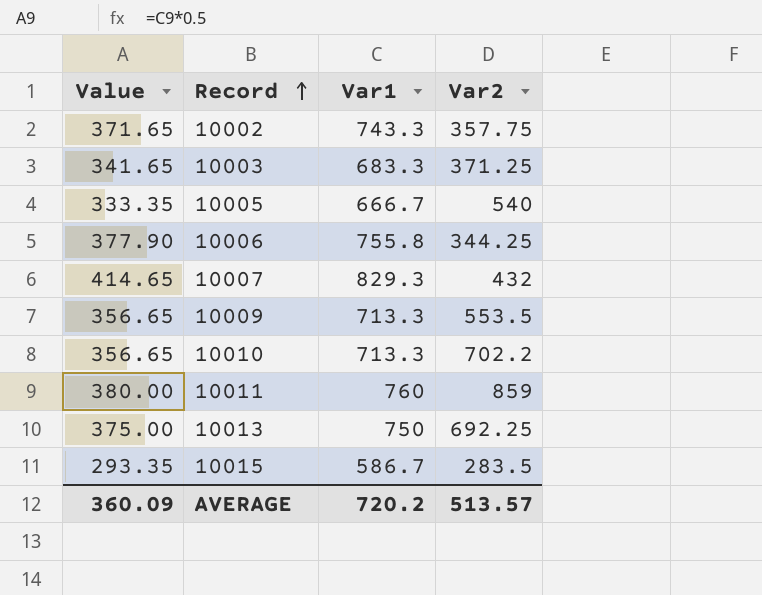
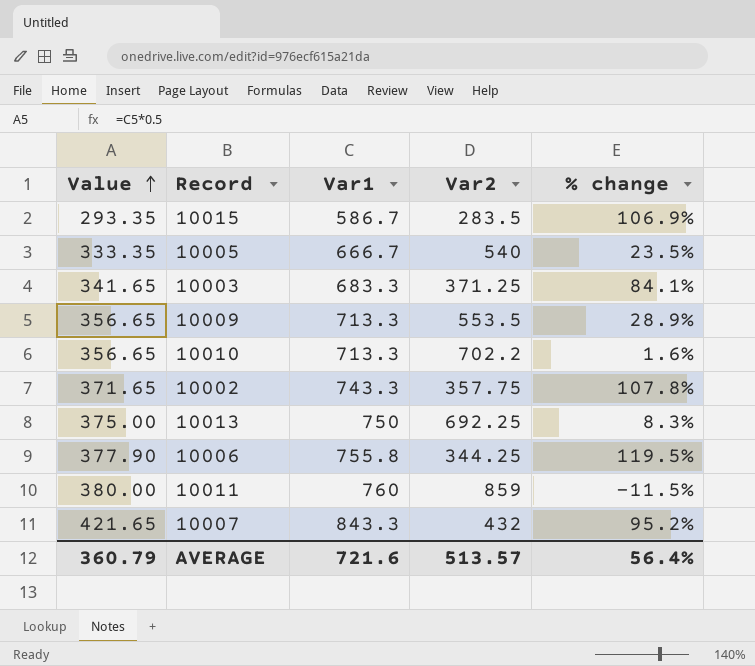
row order: Record ascending -> Value ascending
column % change | formula: none -> ([Var1] - [Var2]) / [Var2]
10007 | Value: 414.65 -> 421.65
10007 | Var1: 829.3 -> 843.3
AVERAGE | Value: 360.09 -> 360.79
AVERAGE | Var1: 720.2 -> 721.6

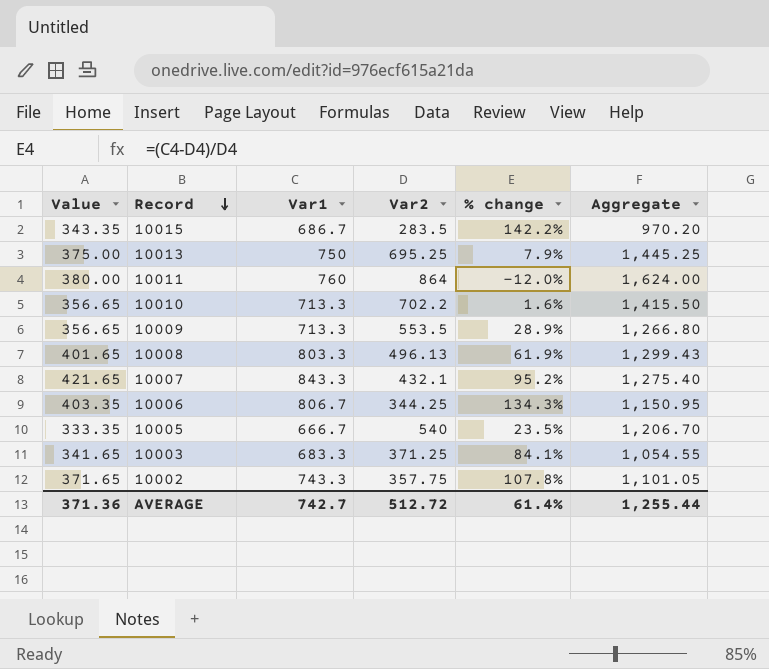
row order: Value ascending -> Record descending
column Aggregate | formula: none -> [Var1] + [Var2]
10015 | Value: 293.35 -> 343.35
10015 | Var1: 586.7 -> 686.7
10015 | % change: 106.9% -> 142.2%
10013 | Var2: 692.25 -> 695.25
10013 | % change: 8.3% -> 7.9%
10011 | Var2: 859 -> 864
10011 | % change: -11.5% -> -12.0%
row 10008: none -> 401.65 | 803.3 | 496.13 | 61.9% | 1,299.43
10007 | Var2: 432 -> 432.1
10006 | Value: 377.90 -> 403.35
10006 | Var1: 755.8 -> 806.7
10006 | % change: 119.5% -> 134.3%
AVERAGE | Value: 360.79 -> 371.36
AVERAGE | Var1: 721.6 -> 742.7
AVERAGE | Var2: 513.57 -> 512.72
AVERAGE | % change: 56.4% -> 61.4%

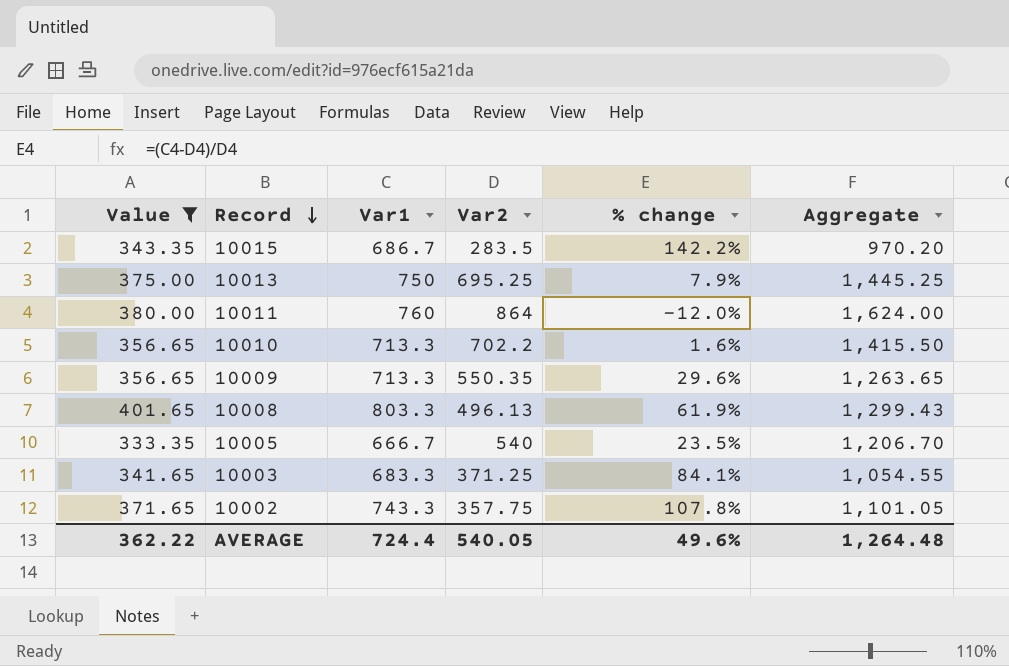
filter: none -> Value <= 401.65
10009 | Var2: 553.5 -> 550.35
10009 | % change: 28.9% -> 29.6%
10009 | Aggregate: 1,266.80 -> 1,263.65
AVERAGE | Value: 371.36 -> 362.22
AVERAGE | Var1: 742.7 -> 724.4
AVERAGE | Var2: 512.72 -> 540.05
AVERAGE | % change: 61.4% -> 49.6%
AVERAGE | Aggregate: 1,255.44 -> 1,264.48

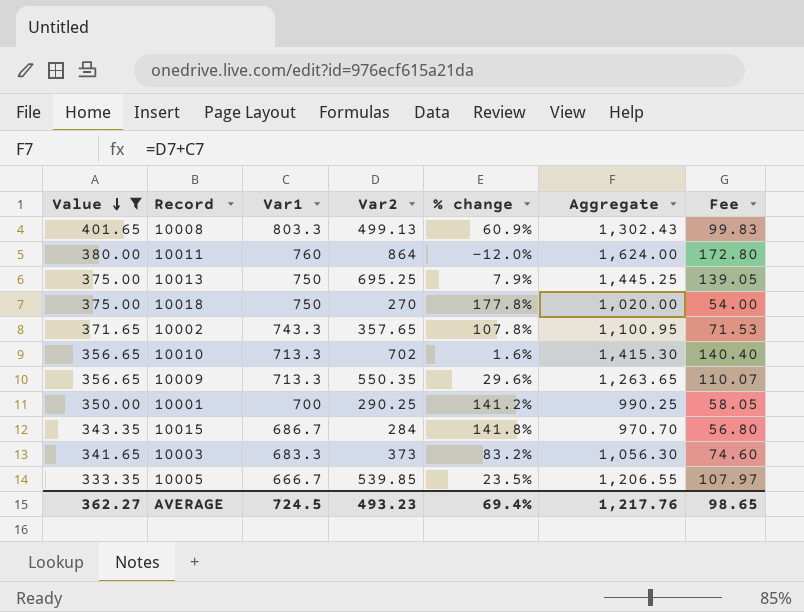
row order: Record descending -> Value descending
column Fee | formula: none -> [Var2] * 0.2
10008 | Var2: 496.13 -> 499.13
10008 | % change: 61.9% -> 60.9%
10008 | Aggregate: 1,299.43 -> 1,302.43
row 10018: none -> 375.00 | 750 | 270 | 177.8% | 1,020.00 | 54.00
10002 | Var2: 357.75 -> 357.65
10002 | Aggregate: 1,101.05 -> 1,100.95
10010 | Var2: 702.2 -> 702
10010 | Aggregate: 1,415.50 -> 1,415.30
row 10001: none -> 350.00 | 700 | 290.25 | 141.2% | 990.25 | 58.05
10015 | Var2: 283.5 -> 284
10015 | % change: 142.2% -> 141.8%
10015 | Aggregate: 970.20 -> 970.70
10003 | Var2: 371.25 -> 373
10003 | % change: 84.1% -> 83.2%
10003 | Aggregate: 1,054.55 -> 1,056.30
10005 | Var2: 540 -> 539.85
10005 | Aggregate: 1,206.70 -> 1,206.55
AVERAGE | Value: 362.22 -> 362.27
AVERAGE | Var1: 724.4 -> 724.5
AVERAGE | Var2: 540.05 -> 493.23
AVERAGE | % change: 49.6% -> 69.4%
AVERAGE | Aggregate: 1,264.48 -> 1,217.76

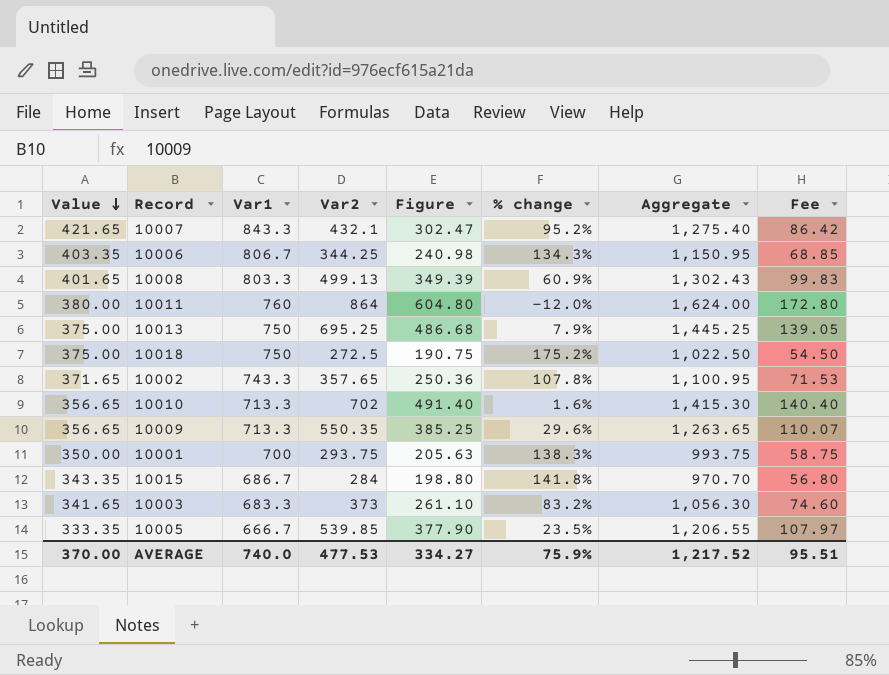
filter: Value <= 401.65 -> none
column Figure | formula: none -> [Var2] * 0.7
10018 | Var2: 270 -> 272.5
10018 | % change: 177.8% -> 175.2%
10018 | Aggregate: 1,020.00 -> 1,022.50
10018 | Fee: 54.00 -> 54.50
10001 | Var2: 290.25 -> 293.75
10001 | % change: 141.2% -> 138.3%
10001 | Aggregate: 990.25 -> 993.75
10001 | Fee: 58.05 -> 58.75
AVERAGE | Value: 362.27 -> 370.00
AVERAGE | Var1: 724.5 -> 740.0
AVERAGE | Var2: 493.23 -> 477.53
AVERAGE | % change: 69.4% -> 75.9%
AVERAGE | Aggregate: 1,217.76 -> 1,217.52
AVERAGE | Fee: 98.65 -> 95.51

